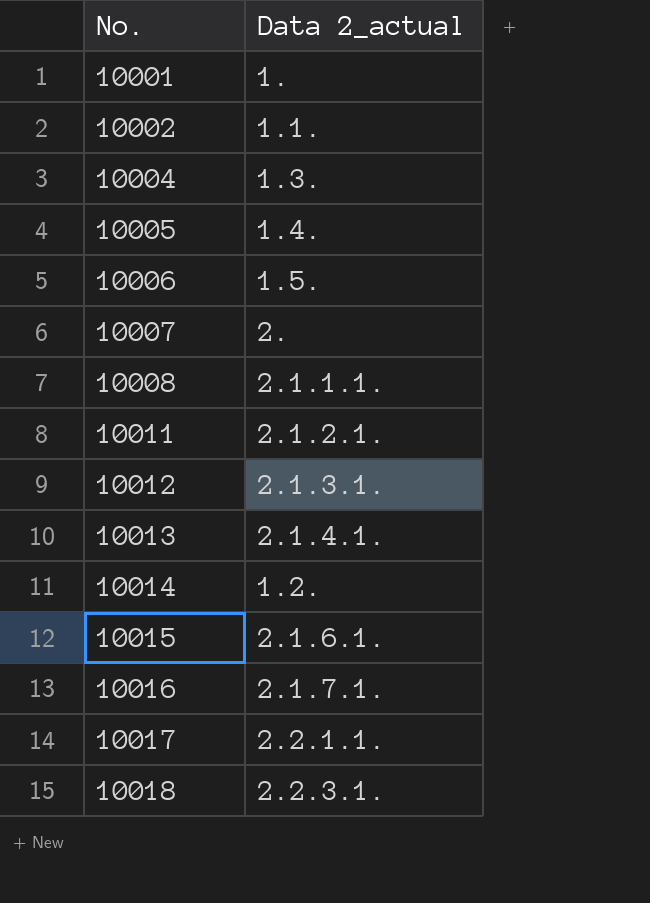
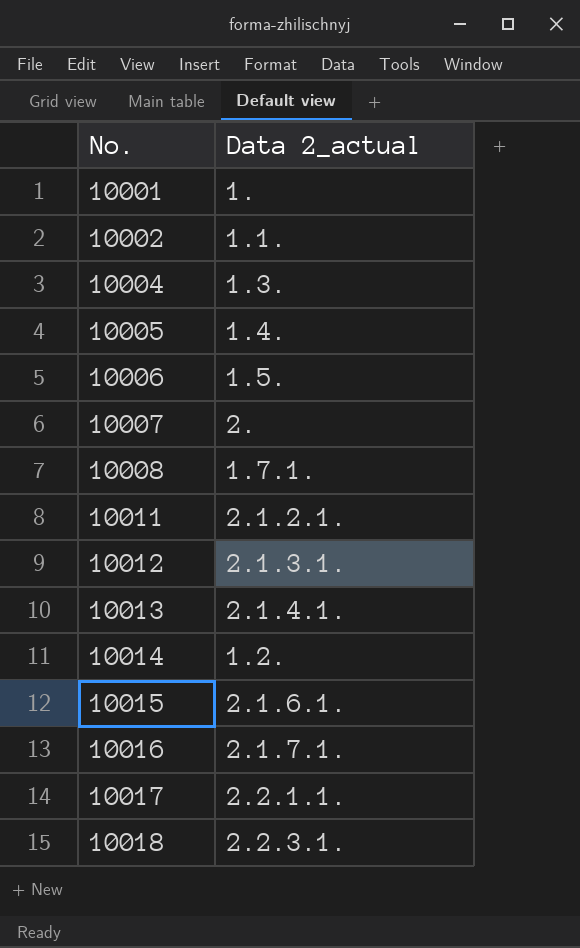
10008 | Data 2_actual: 2.1.1.1. -> 1.7.1.

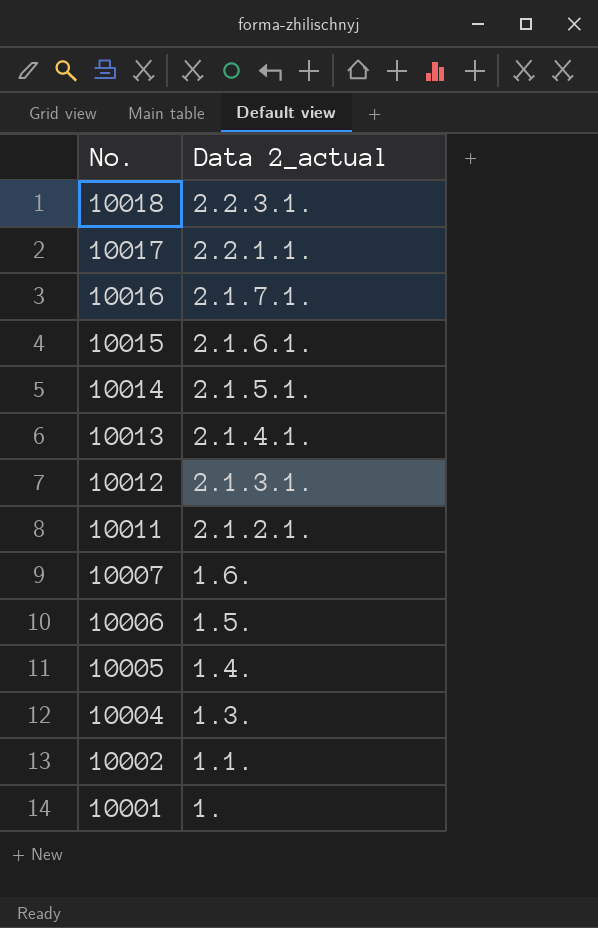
row order: No. ascending -> No. descending
row 10008: 1.7.1. -> none
10014 | Data 2_actual: 1.2. -> 2.1.5.1.
10007 | Data 2_actual: 2. -> 1.6.

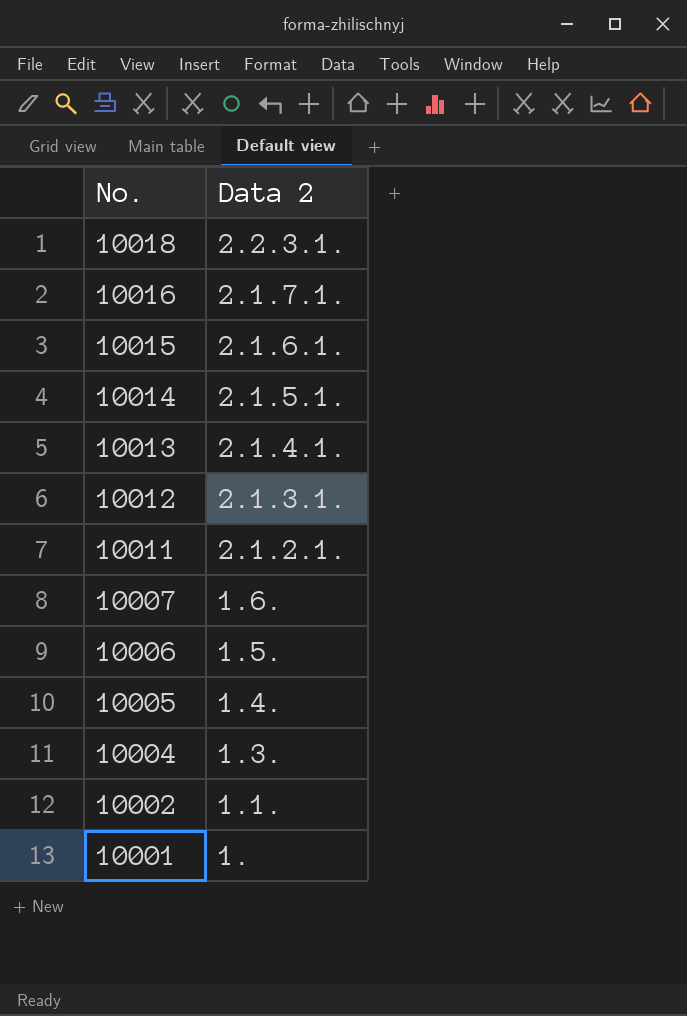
column name: Data 2_actual -> Data 2
row 10017: 2.2.1.1. -> none

